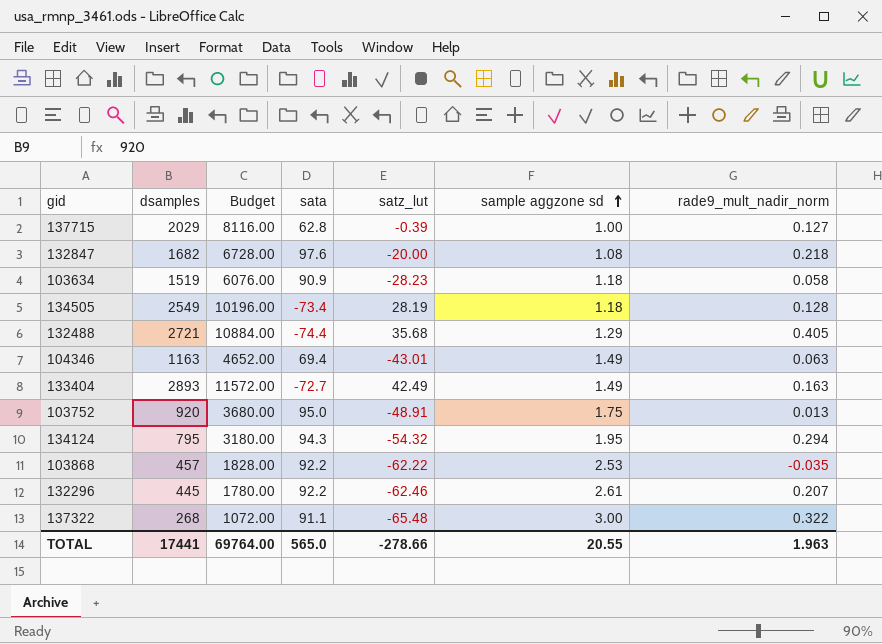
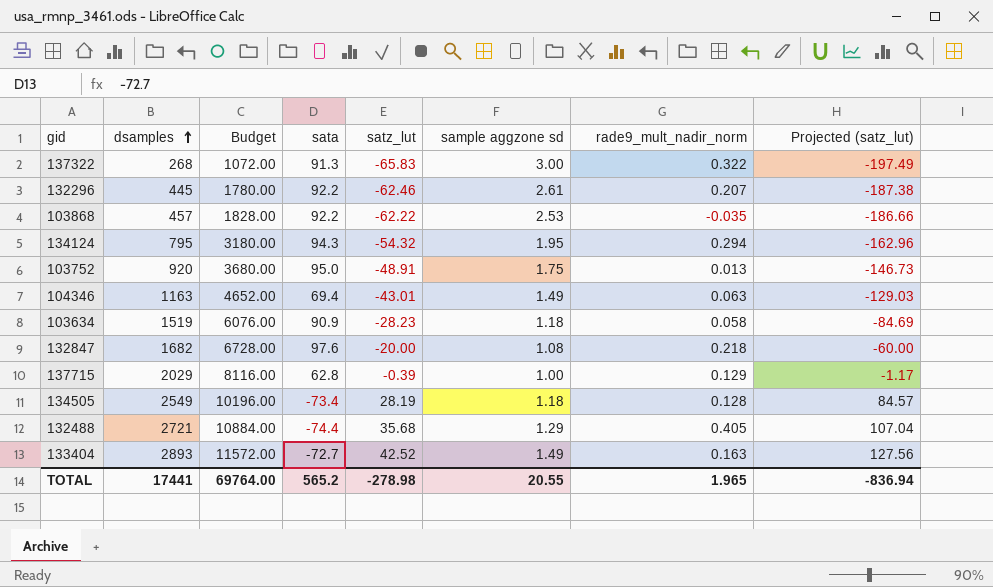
row order: sample aggzone sd ascending -> dsamples ascending
column Projected (satz_lut) | formula: none -> [satz_lut] * 3
137322 | sata: 91.1 -> 91.3
137322 | satz_lut: -65.48 -> -65.83
137715 | rade9_mult_nadir_norm: 0.127 -> 0.129
133404 | satz_lut: 42.49 -> 42.52
TOTAL | sata: 565.0 -> 565.2
TOTAL | satz_lut: -278.66 -> -278.98
TOTAL | rade9_mult_nadir_norm: 1.963 -> 1.965

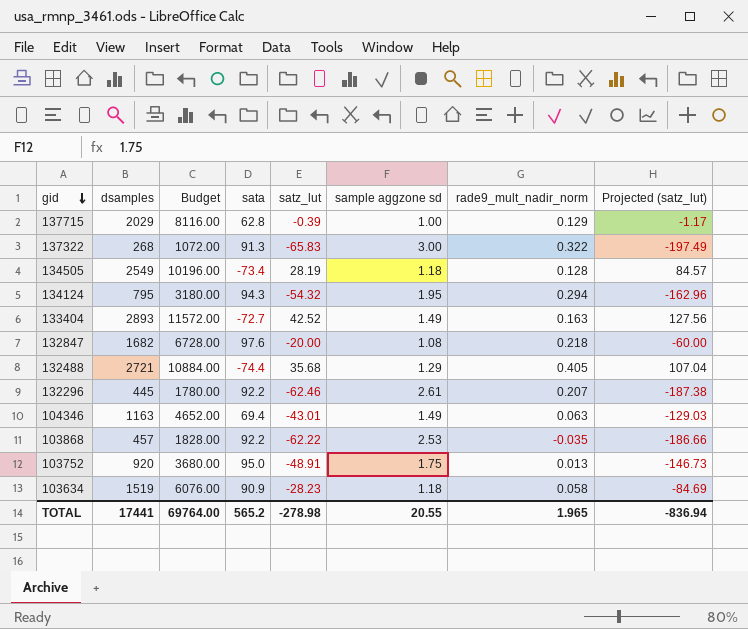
row order: dsamples ascending -> gid descending

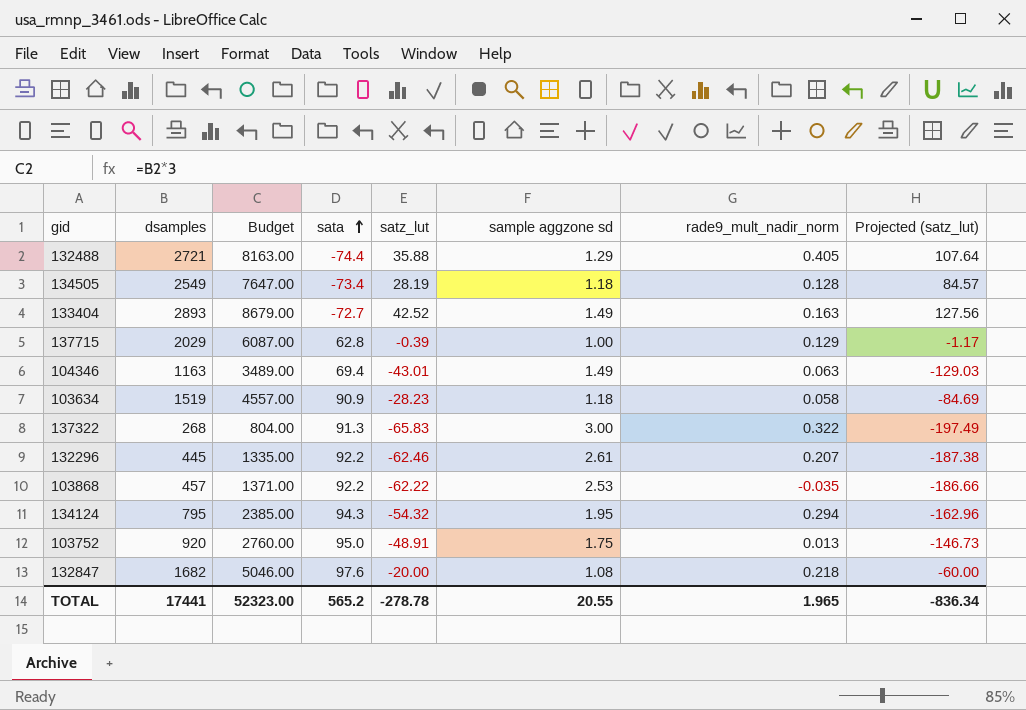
row order: gid descending -> sata ascending
column Budget | formula: [dsamples] * 4 -> [dsamples] * 3
132488 | satz_lut: 35.68 -> 35.88
132488 | Projected (satz_lut): 107.04 -> 107.64
TOTAL | Budget: 69764.00 -> 52323.00
TOTAL | satz_lut: -278.98 -> -278.78
TOTAL | Projected (satz_lut): -836.94 -> -836.34

